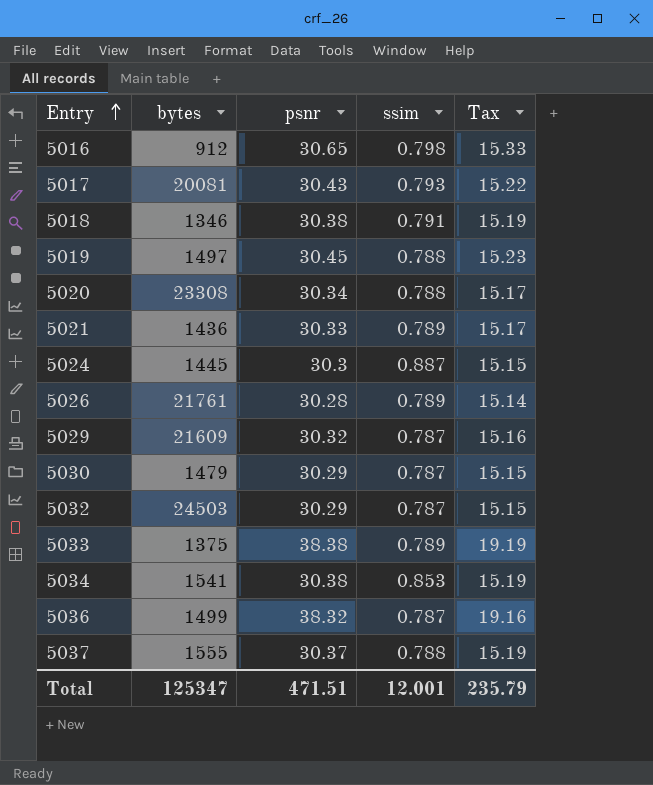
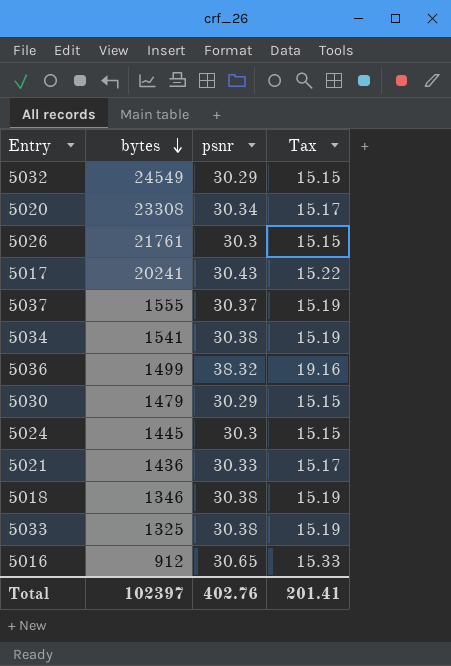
row order: Entry ascending -> bytes descending
column ssim | position: 4 -> none
row 5019: 1497 | 30.45 | 0.788 | 15.23 -> none
row 5029: 21609 | 30.32 | 0.787 | 15.16 -> none
5032 | bytes: 24503 -> 24549
5026 | psnr: 30.28 -> 30.3
5026 | Tax: 15.14 -> 15.15
5017 | bytes: 20081 -> 20241
5033 | bytes: 1375 -> 1325
5033 | psnr: 38.38 -> 30.38
5033 | Tax: 19.19 -> 15.19
Total | bytes: 125347 -> 102397
Total | psnr: 471.51 -> 402.76
Total | Tax: 235.79 -> 201.41

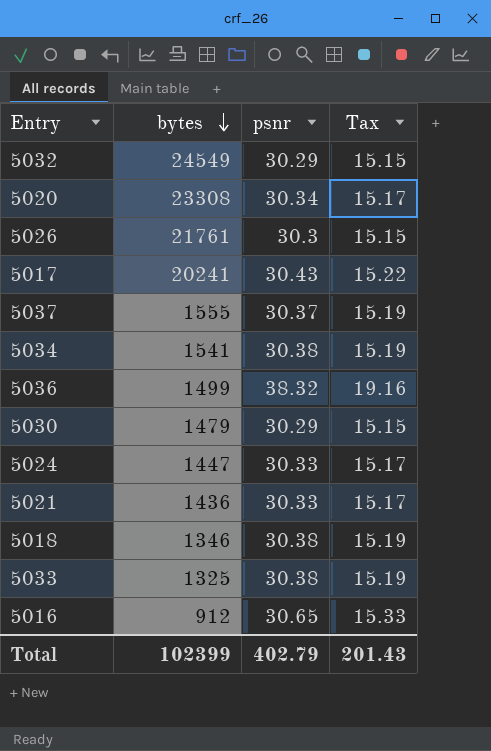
5024 | bytes: 1445 -> 1447
5024 | psnr: 30.3 -> 30.33
5024 | Tax: 15.15 -> 15.17
Total | bytes: 102397 -> 102399
Total | psnr: 402.76 -> 402.79
Total | Tax: 201.41 -> 201.43

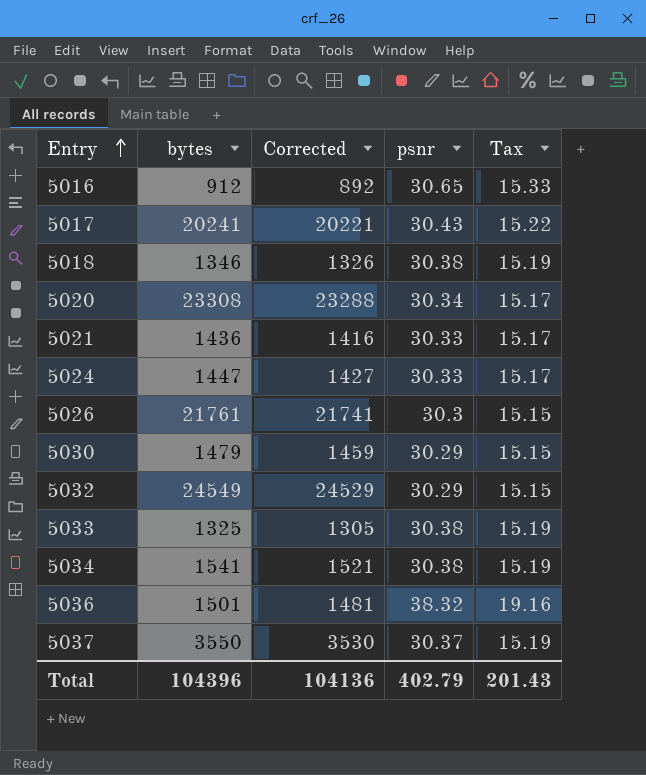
row order: bytes descending -> Entry ascending
column Corrected | formula: none -> [bytes] - 20
5036 | bytes: 1499 -> 1501
5037 | bytes: 1555 -> 3550
Total | bytes: 102399 -> 104396

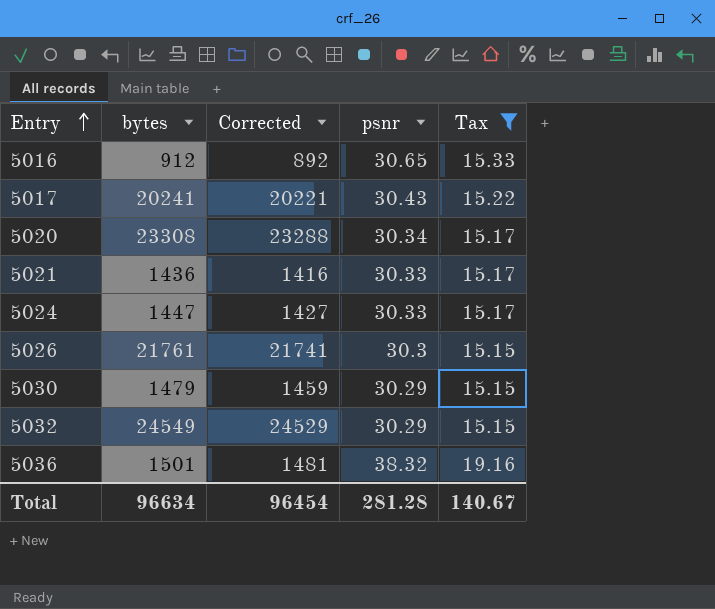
filter: none -> Tax != 15.19
Total | bytes: 104396 -> 96634
Total | Corrected: 104136 -> 96454
Total | psnr: 402.79 -> 281.28
Total | Tax: 201.43 -> 140.67

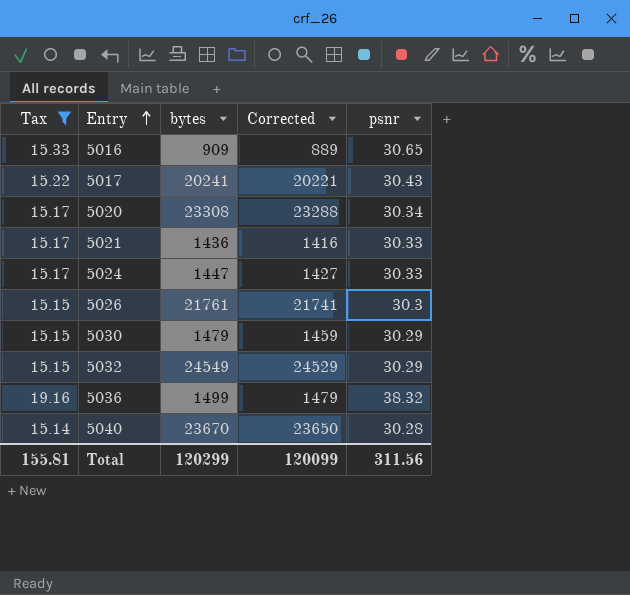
column Tax | position: 5 -> 1
5016 | bytes: 912 -> 909
5016 | Corrected: 892 -> 889
5036 | bytes: 1501 -> 1499
5036 | Corrected: 1481 -> 1479
row 5040: none -> 15.14 | 23670 | 23650 | 30.28
Total | Tax: 140.67 -> 155.81
Total | bytes: 96634 -> 120299
Total | Corrected: 96454 -> 120099
Total | psnr: 281.28 -> 311.56

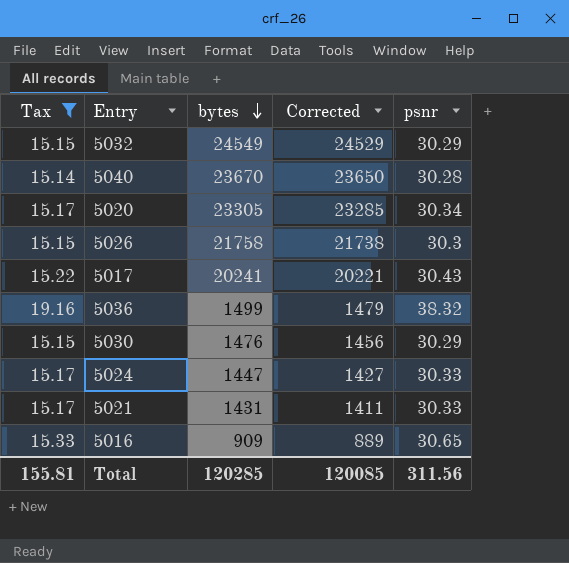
row order: Entry ascending -> bytes descending
5020 | bytes: 23308 -> 23305
5020 | Corrected: 23288 -> 23285
5026 | bytes: 21761 -> 21758
5026 | Corrected: 21741 -> 21738
5030 | bytes: 1479 -> 1476
5030 | Corrected: 1459 -> 1456
5021 | bytes: 1436 -> 1431
5021 | Corrected: 1416 -> 1411
Total | bytes: 120299 -> 120285
Total | Corrected: 120099 -> 120085

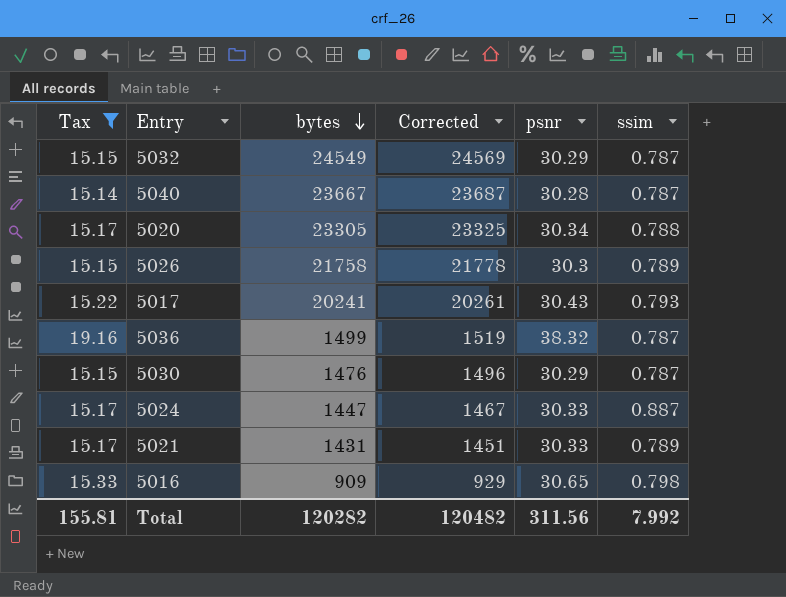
column Corrected | formula: [bytes] - 20 -> [bytes] + 20
column ssim | position: none -> 6
5040 | bytes: 23670 -> 23667
Total | bytes: 120285 -> 120282
Total | Corrected: 120085 -> 120482

